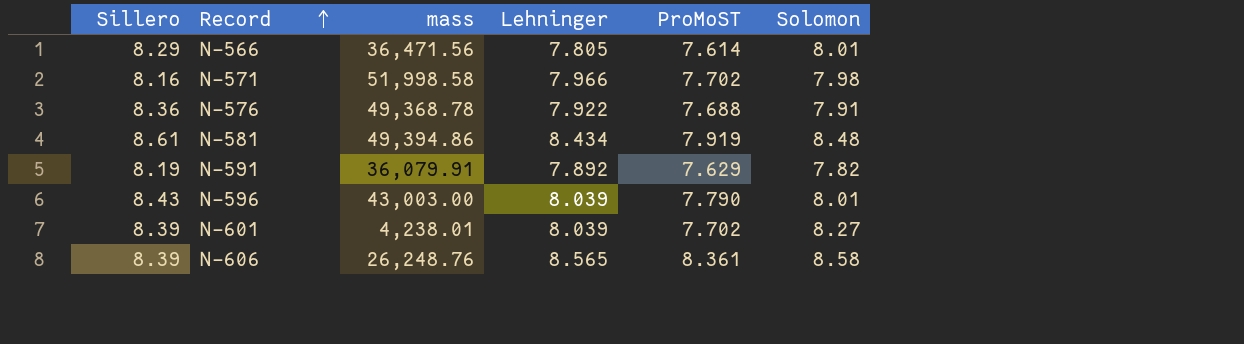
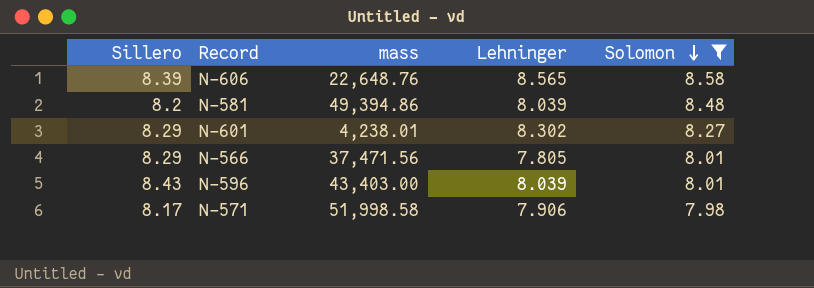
filter: none -> Solomon >= 7.98
row order: Record ascending -> Solomon descending
column ProMoST | position: 5 -> none
N-606 | mass: 26,248.76 -> 22,648.76
N-581 | Sillero: 8.61 -> 8.2
N-581 | Lehninger: 8.434 -> 8.039
N-601 | Sillero: 8.39 -> 8.29
N-601 | Lehninger: 8.039 -> 8.302
N-566 | mass: 36,471.56 -> 37,471.56
N-596 | mass: 43,003.00 -> 43,403.00
N-571 | Sillero: 8.16 -> 8.17
N-571 | Lehninger: 7.966 -> 7.906

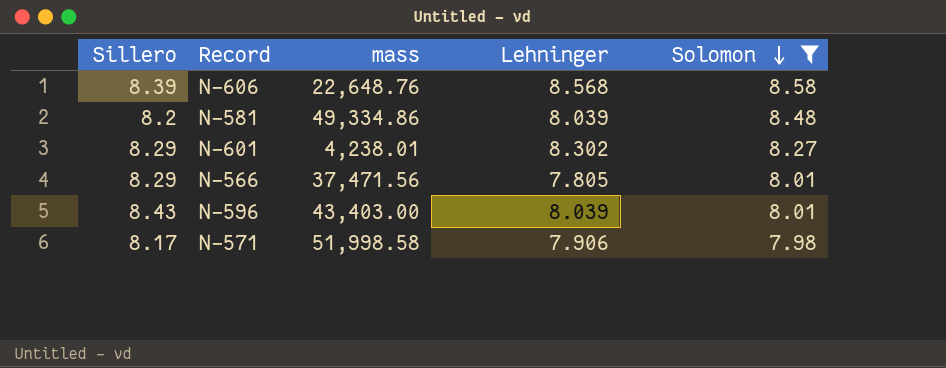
N-606 | Lehninger: 8.565 -> 8.568
N-581 | mass: 49,394.86 -> 49,334.86

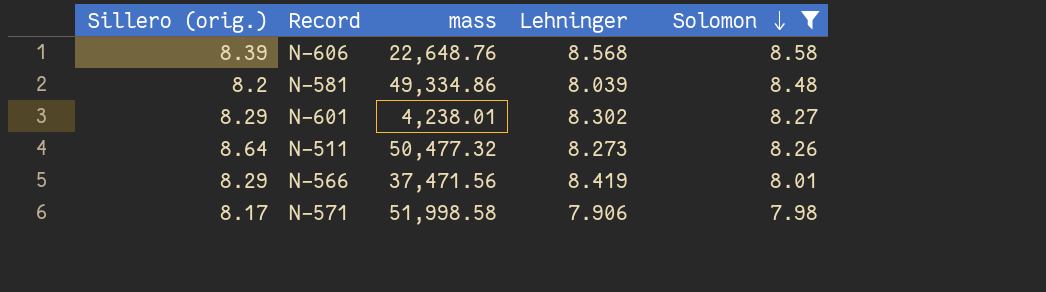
column name: Sillero -> Sillero (orig.)
row N-596: 8.43 | 43,403.00 | 8.039 | 8.01 -> none
row N-511: none -> 8.64 | 50,477.32 | 8.273 | 8.26
N-566 | Lehninger: 7.805 -> 8.419

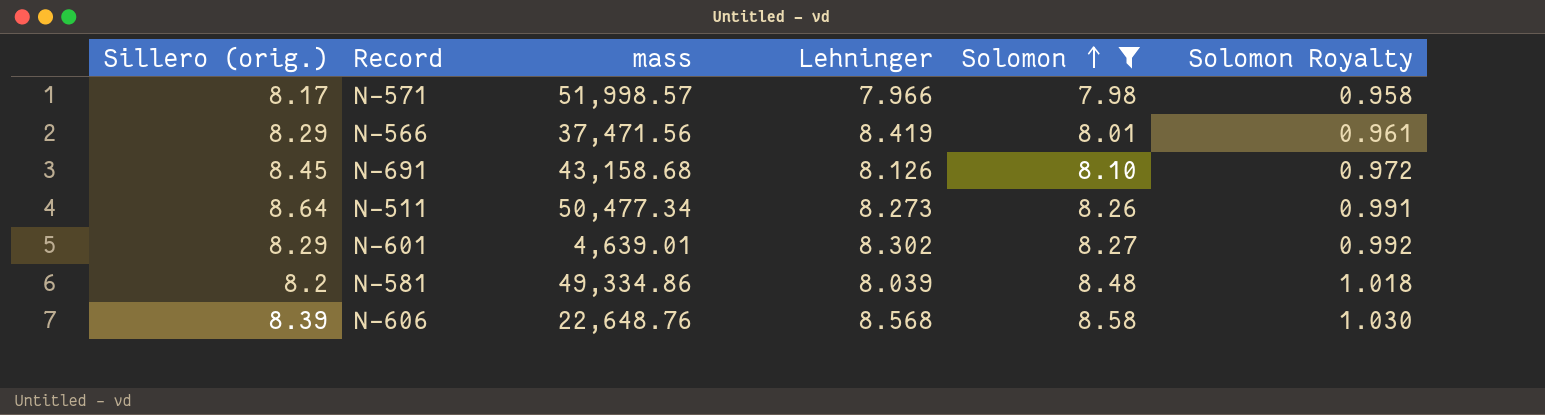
row order: Solomon descending -> Solomon ascending
column Solomon Royalty | formula: none -> [Solomon] * 0.12
N-571 | mass: 51,998.58 -> 51,998.57
N-571 | Lehninger: 7.906 -> 7.966
row N-691: none -> 8.45 | 43,158.68 | 8.126 | 8.10 | 0.972
N-511 | mass: 50,477.32 -> 50,477.34
N-601 | mass: 4,238.01 -> 4,639.01

